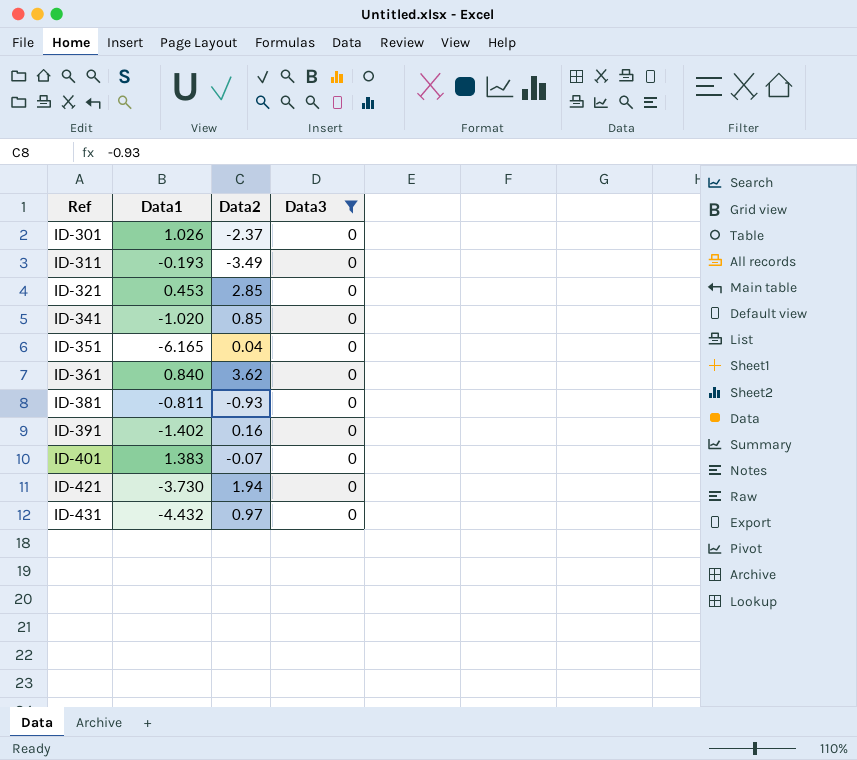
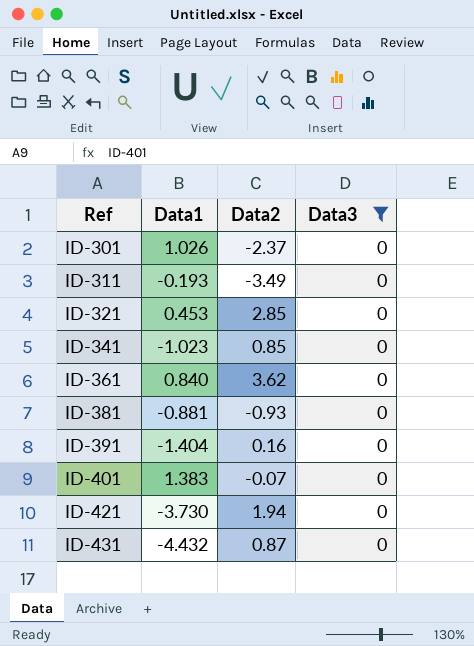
row ID-351: -6.165 | 0.04 | 0 -> none
ID-341 | Data1: -1.020 -> -1.023
ID-381 | Data1: -0.811 -> -0.881
ID-391 | Data1: -1.402 -> -1.404
ID-431 | Data2: 0.97 -> 0.87

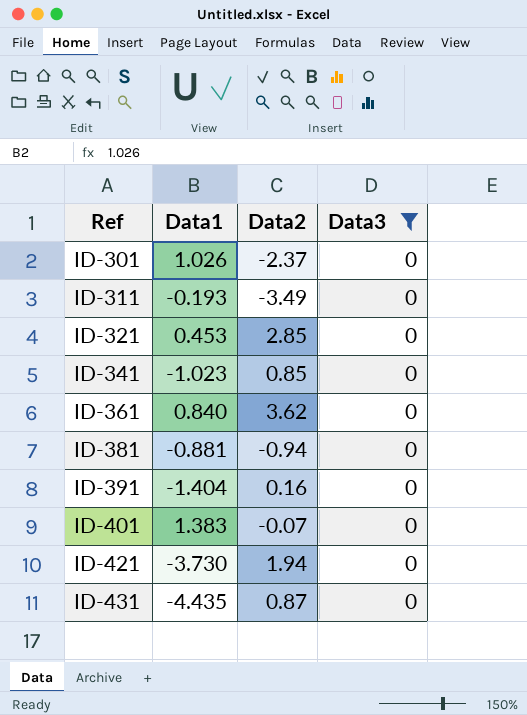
ID-381 | Data2: -0.93 -> -0.94
ID-431 | Data1: -4.432 -> -4.435

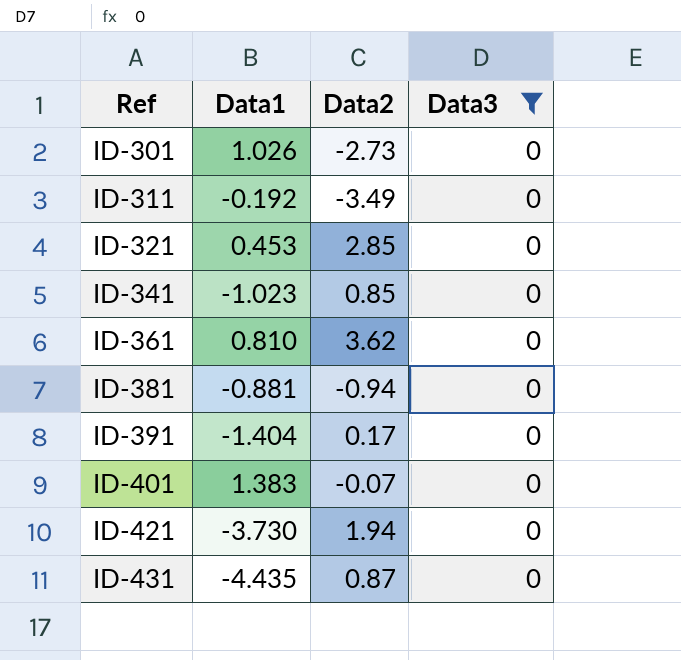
ID-301 | Data2: -2.37 -> -2.73
ID-311 | Data1: -0.193 -> -0.192
ID-361 | Data1: 0.840 -> 0.810
ID-391 | Data2: 0.16 -> 0.17

